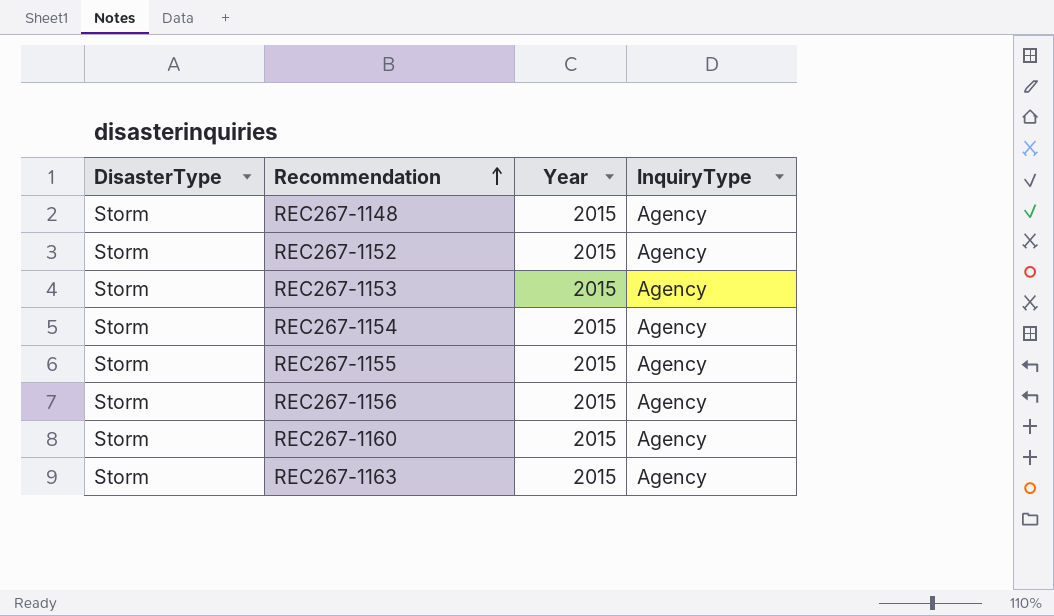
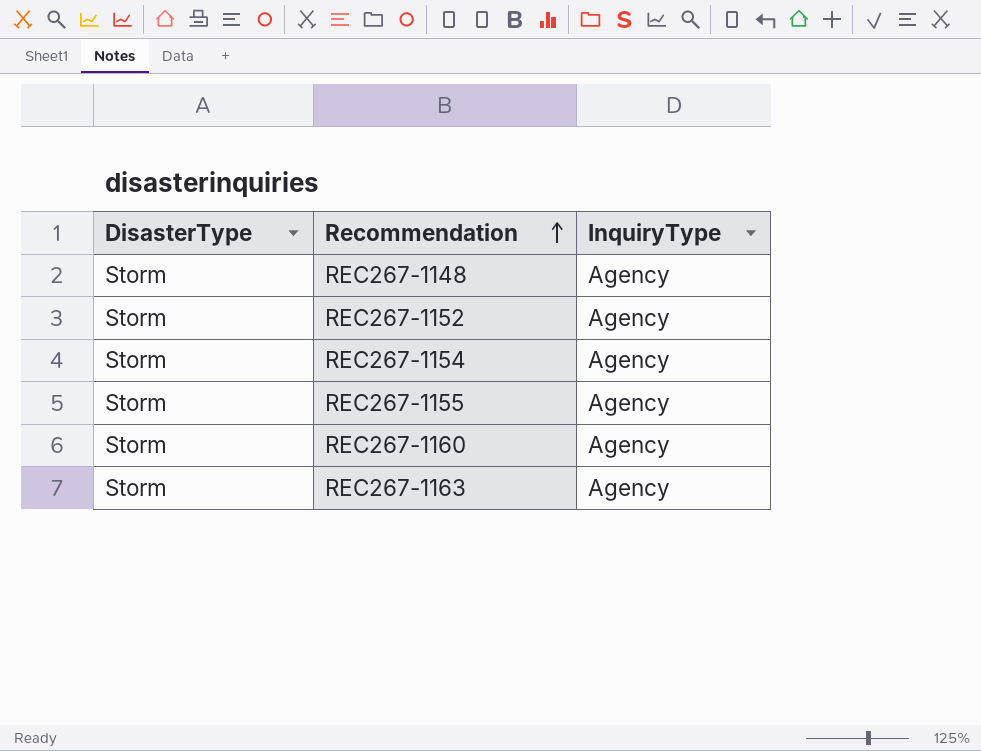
column Year | position: 3 -> none
row REC267-1153: Storm | 2015 | Agency -> none
row REC267-1156: Storm | 2015 | Agency -> none

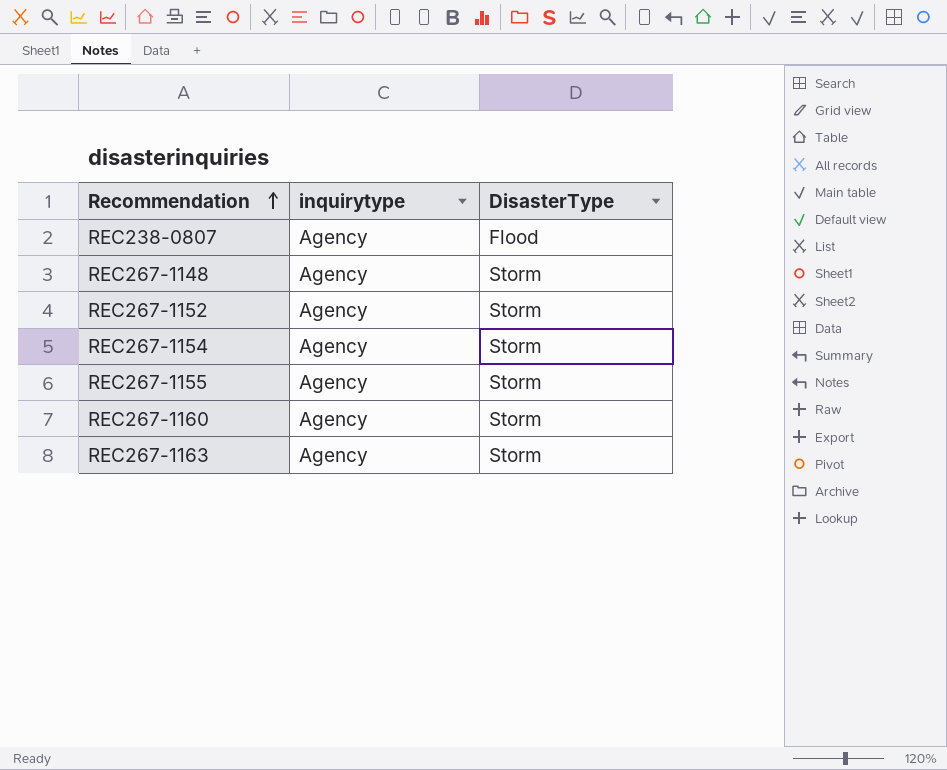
column name: InquiryType -> inquirytype
column DisasterType | position: 1 -> 3
row REC238-0807: none -> Agency | Flood

